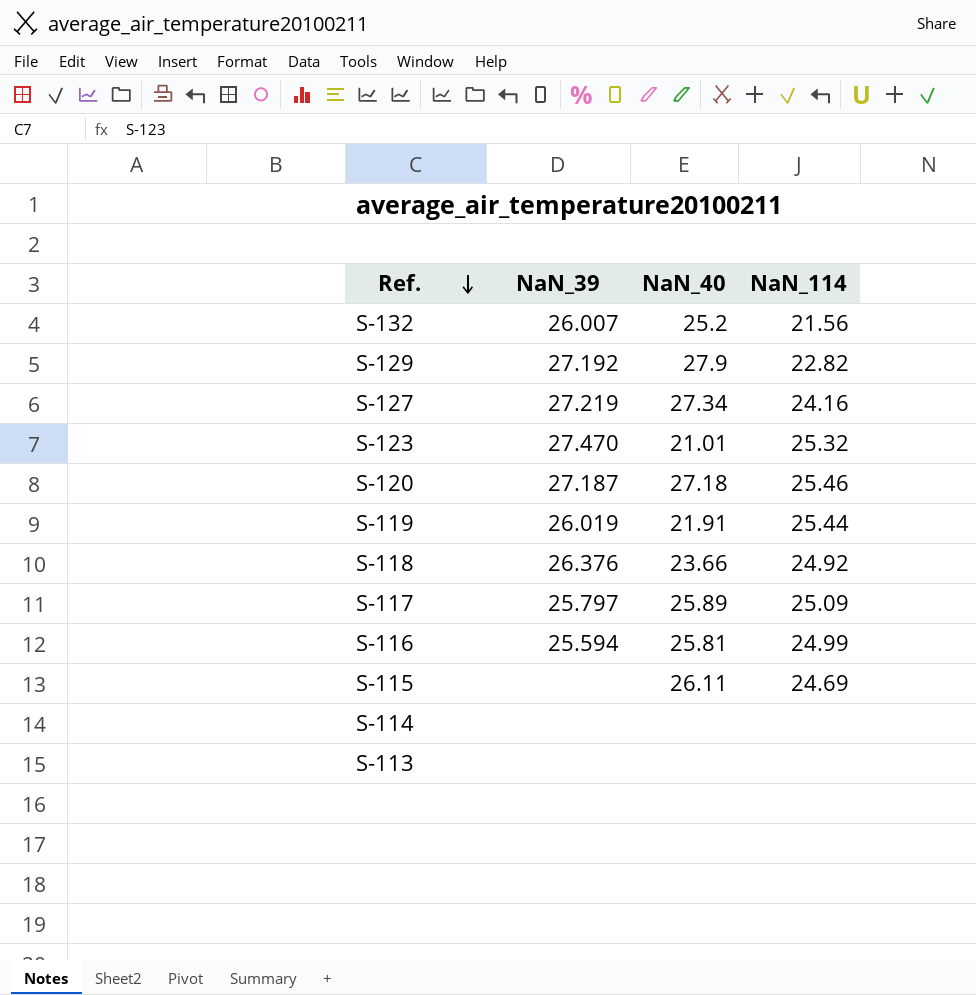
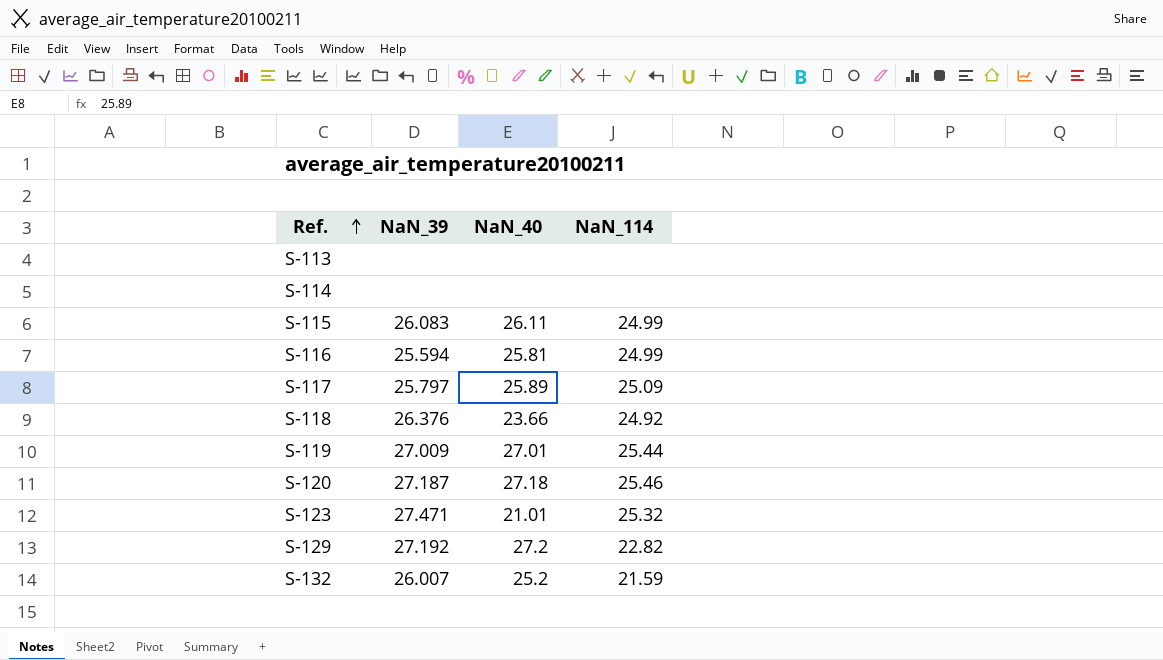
row order: Ref. descending -> Ref. ascending
row S-127: 27.219 | 27.34 | 24.16 -> none
S-115 | NaN_39: none -> 26.083
S-115 | NaN_114: 24.69 -> 24.99
S-119 | NaN_39: 26.019 -> 27.009
S-119 | NaN_40: 21.91 -> 27.01
S-123 | NaN_39: 27.470 -> 27.471
S-129 | NaN_40: 27.9 -> 27.2
S-132 | NaN_114: 21.56 -> 21.59

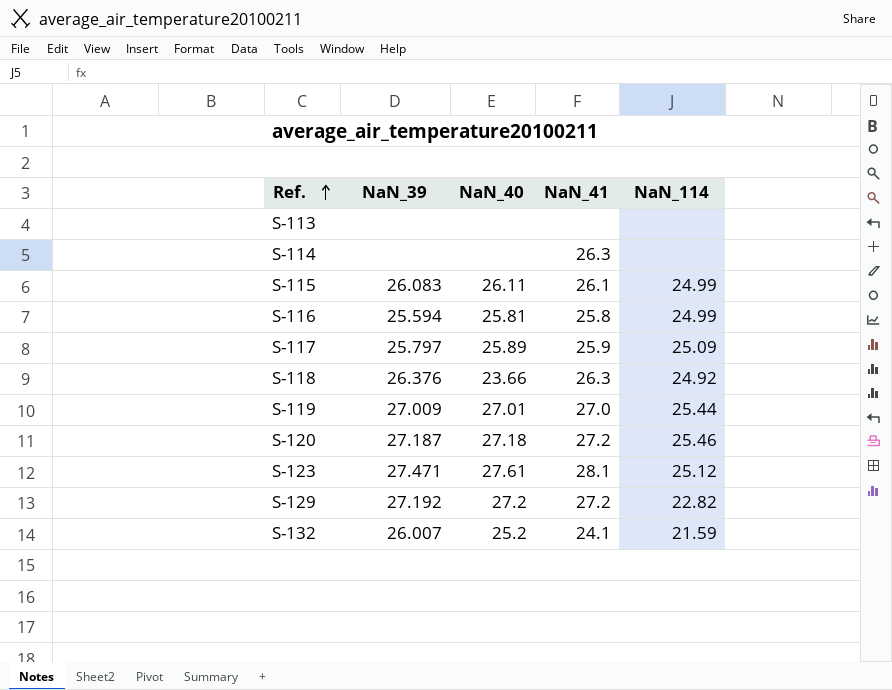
column NaN_41 | position: none -> 4
S-123 | NaN_40: 21.01 -> 27.61
S-123 | NaN_114: 25.32 -> 25.12

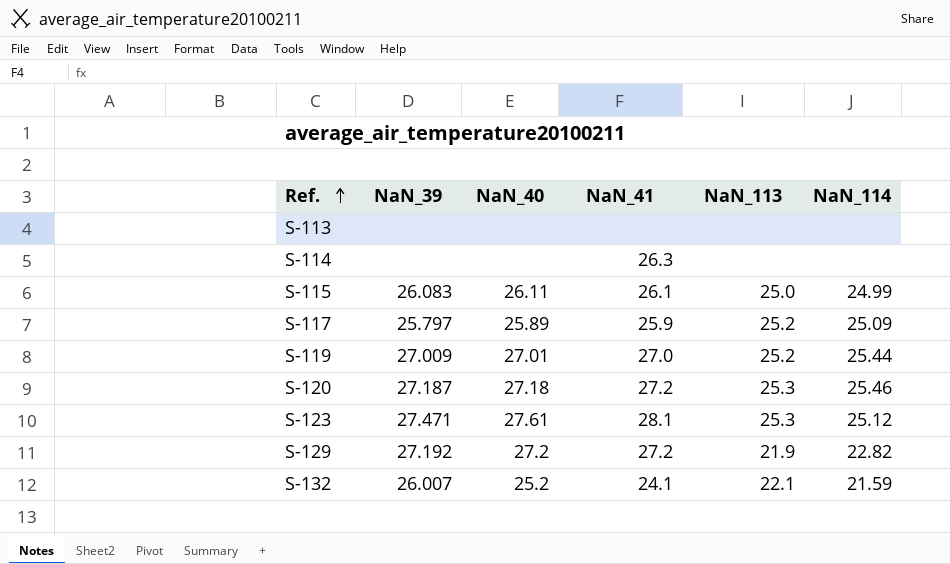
column NaN_113 | position: none -> 5
row S-116: 25.594 | 25.81 | 25.8 | 24.99 -> none
row S-118: 26.376 | 23.66 | 26.3 | 24.92 -> none

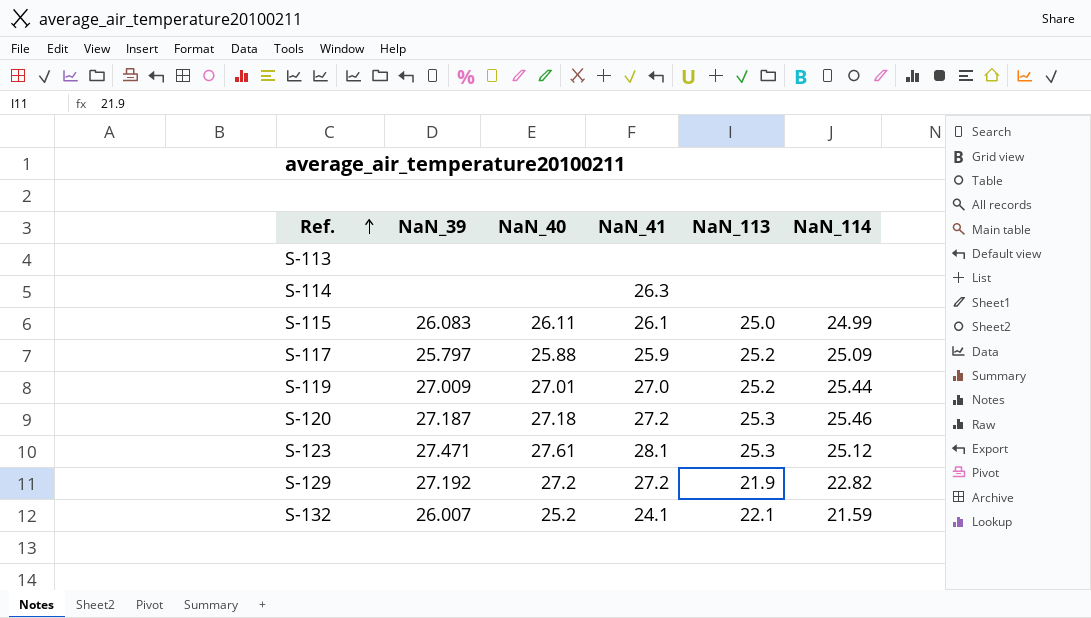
S-117 | NaN_40: 25.89 -> 25.88

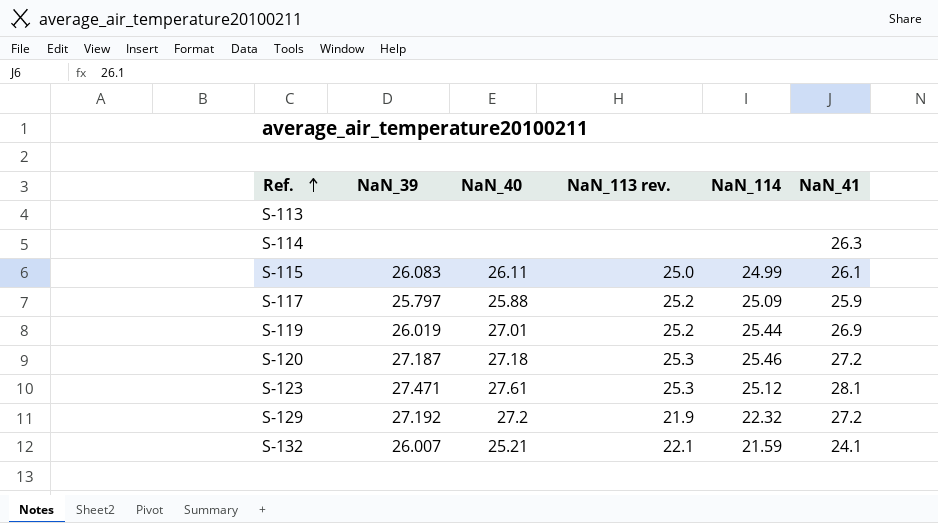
column name: NaN_113 -> NaN_113 rev.
column NaN_41 | position: 4 -> 6
S-119 | NaN_39: 27.009 -> 26.019
S-119 | NaN_41: 27.0 -> 26.9
S-129 | NaN_114: 22.82 -> 22.32
S-132 | NaN_40: 25.2 -> 25.21

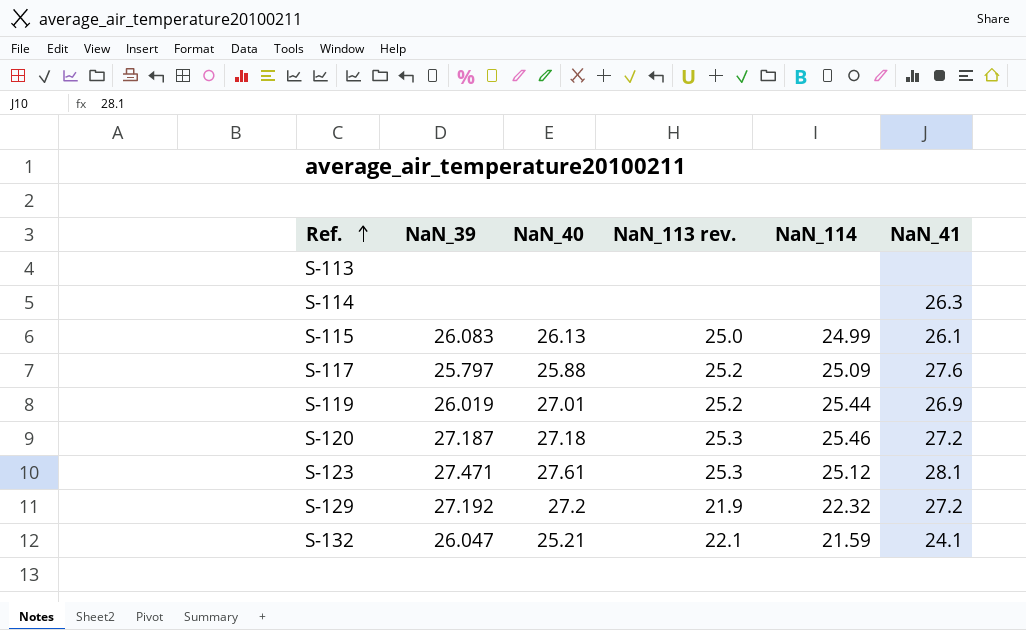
S-115 | NaN_40: 26.11 -> 26.13
S-117 | NaN_41: 25.9 -> 27.6
S-132 | NaN_39: 26.007 -> 26.047

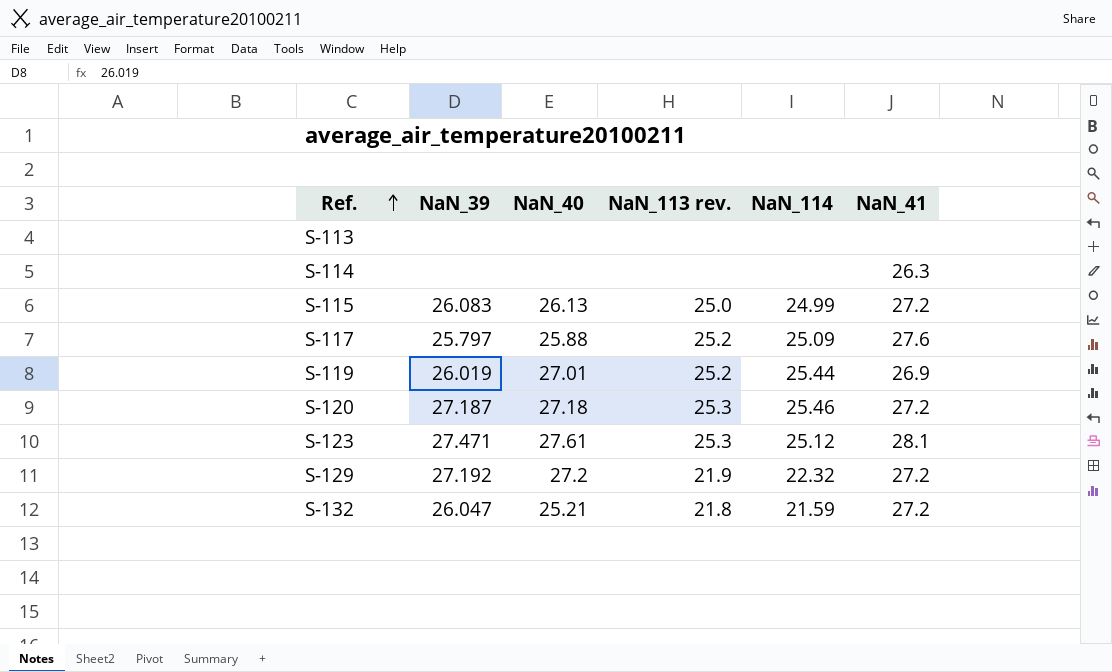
S-115 | NaN_41: 26.1 -> 27.2
S-132 | NaN_113 rev.: 22.1 -> 21.8
S-132 | NaN_41: 24.1 -> 27.2

